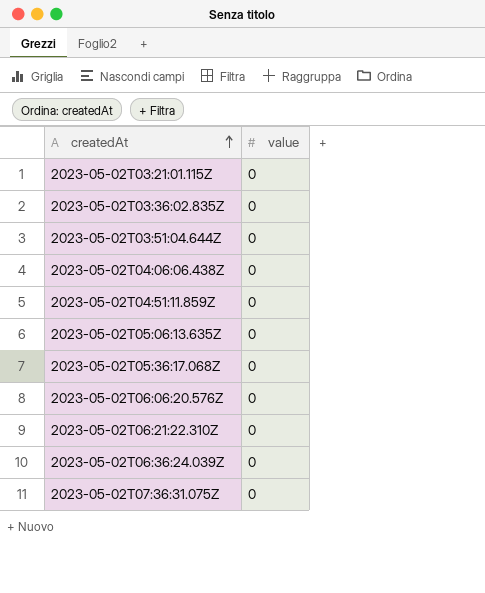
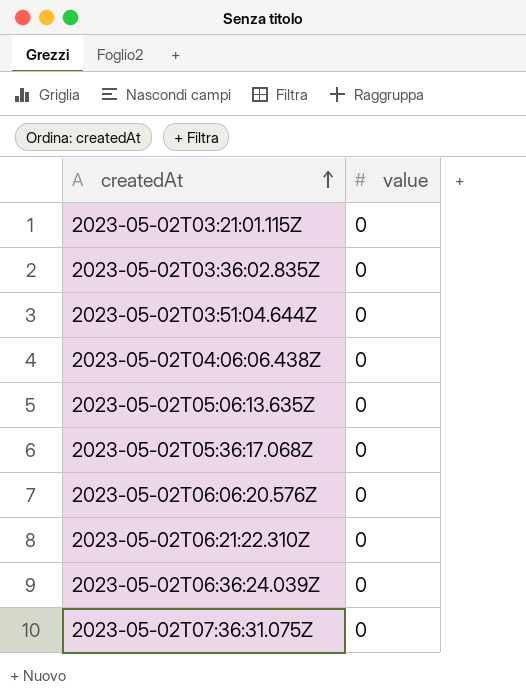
row 2023-05-02T04:51:11.859Z: 0 -> none

